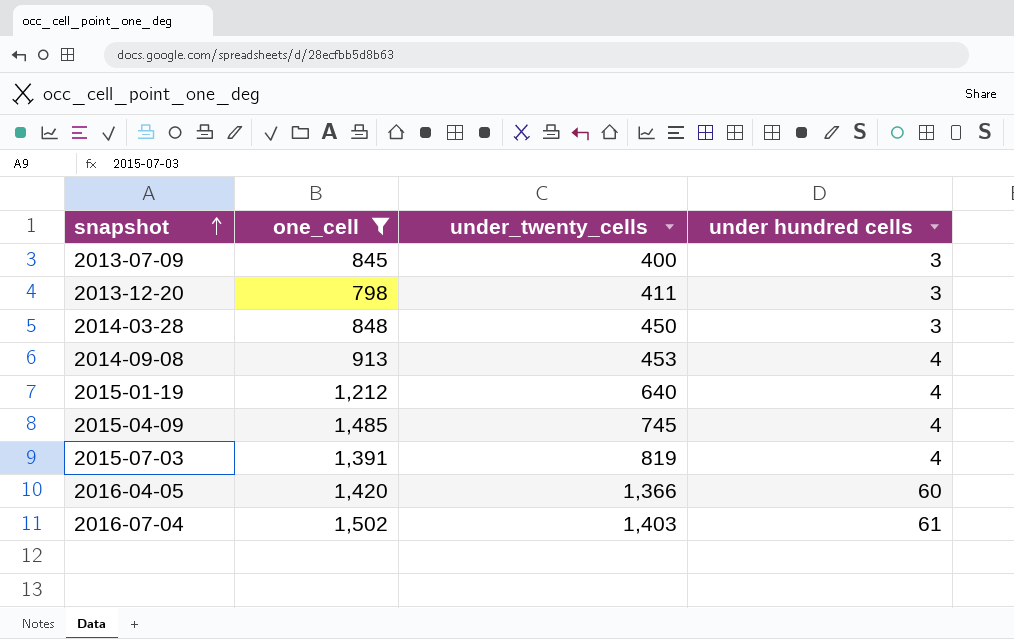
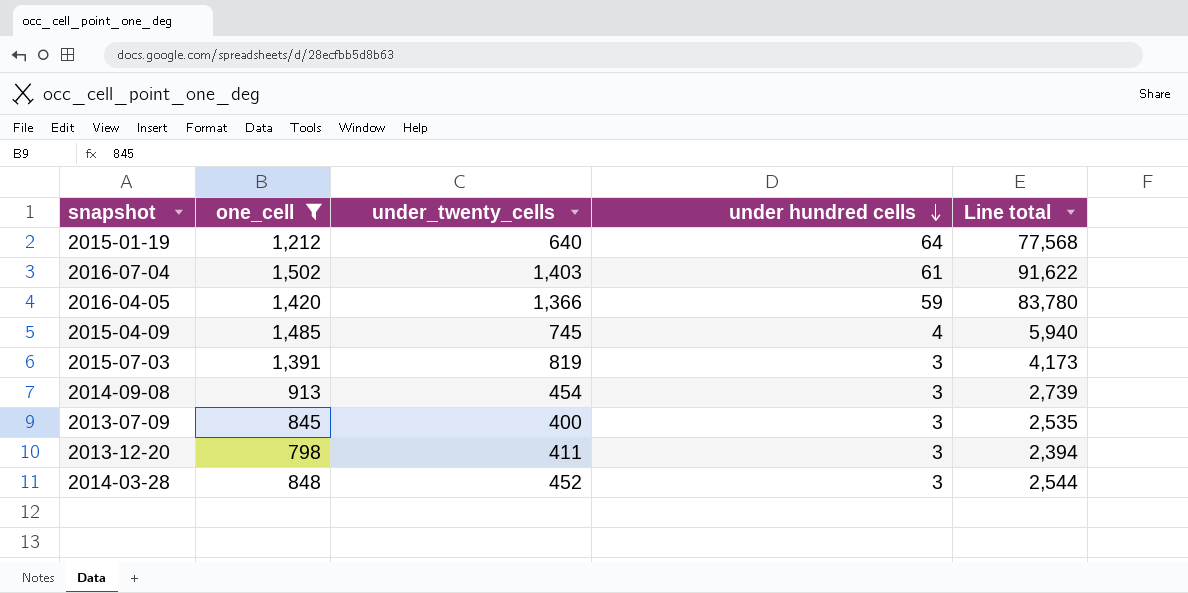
row order: snapshot ascending -> under hundred cells descending
column Line total | formula: none -> [one_cell] * [under hundred cells]
2015-01-19 | under hundred cells: 4 -> 64
2016-04-05 | under hundred cells: 60 -> 59
2015-07-03 | under hundred cells: 4 -> 3
2014-09-08 | under_twenty_cells: 453 -> 454
2014-09-08 | under hundred cells: 4 -> 3
2014-03-28 | under_twenty_cells: 450 -> 452

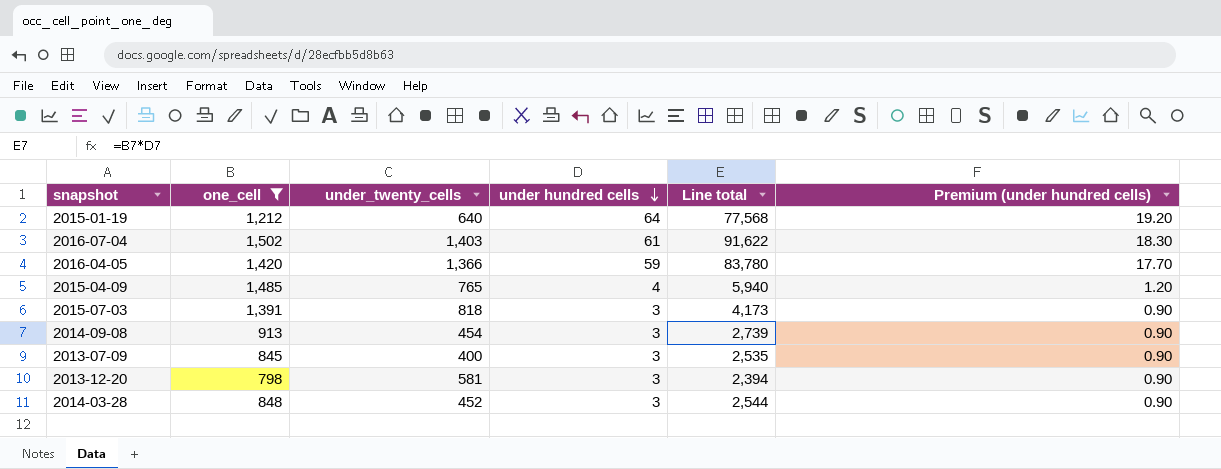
column Premium (under hundred cells) | formula: none -> [under hundred cells] * 0.3
2015-04-09 | under_twenty_cells: 745 -> 765
2015-07-03 | under_twenty_cells: 819 -> 818
2013-12-20 | under_twenty_cells: 411 -> 581

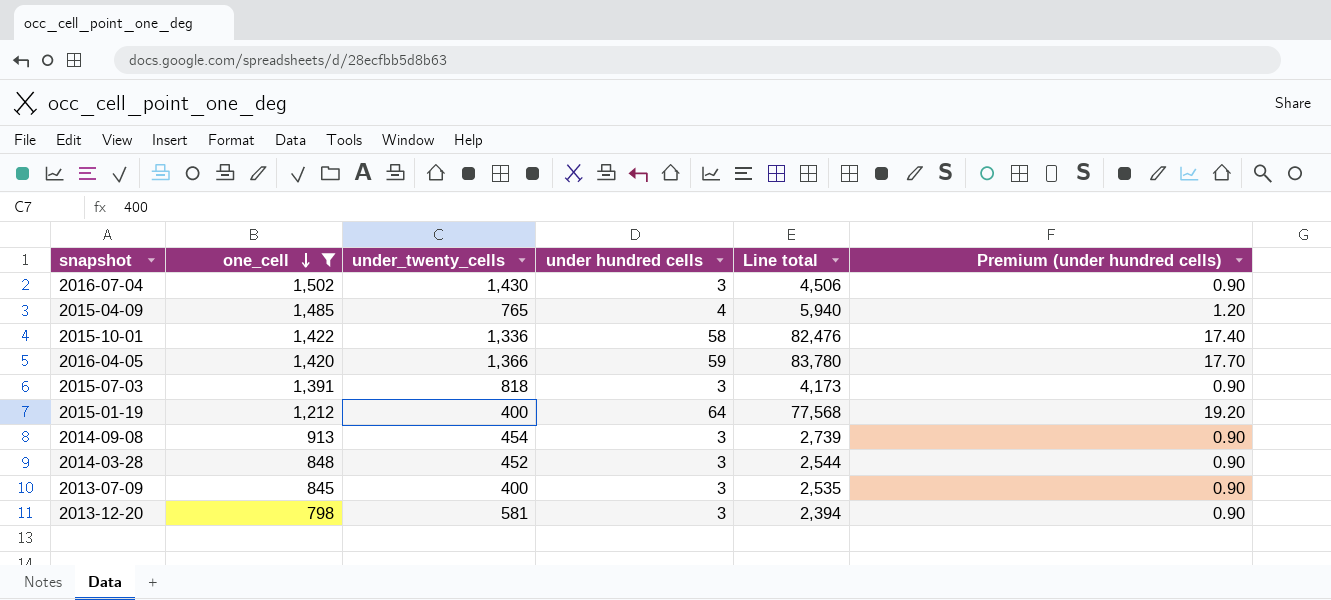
row order: under hundred cells descending -> one_cell descending
2016-07-04 | under_twenty_cells: 1,403 -> 1,430
2016-07-04 | under hundred cells: 61 -> 3
2016-07-04 | Line total: 91,622 -> 4,506
2016-07-04 | Premium (under hundred cells): 18.30 -> 0.90
row 2015-10-01: none -> 1,422 | 1,336 | 58 | 82,476 | 17.40
2015-01-19 | under_twenty_cells: 640 -> 400

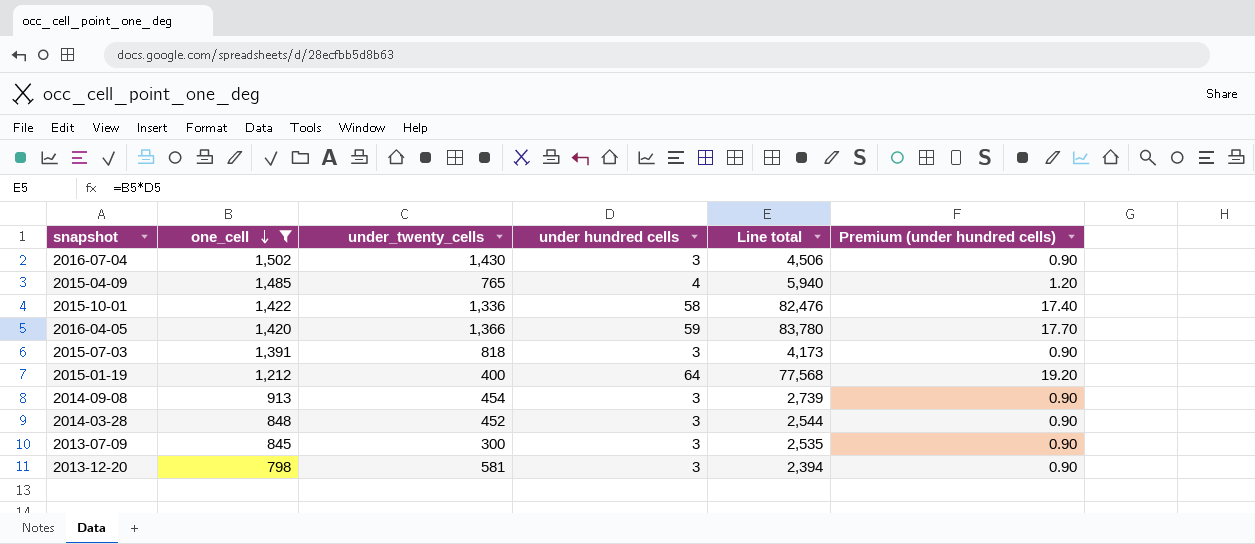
2013-07-09 | under_twenty_cells: 400 -> 300

